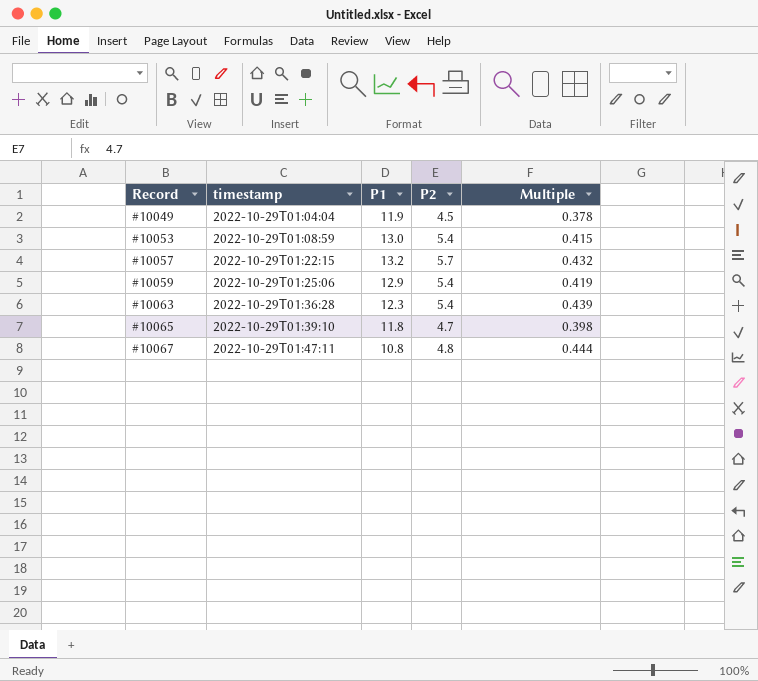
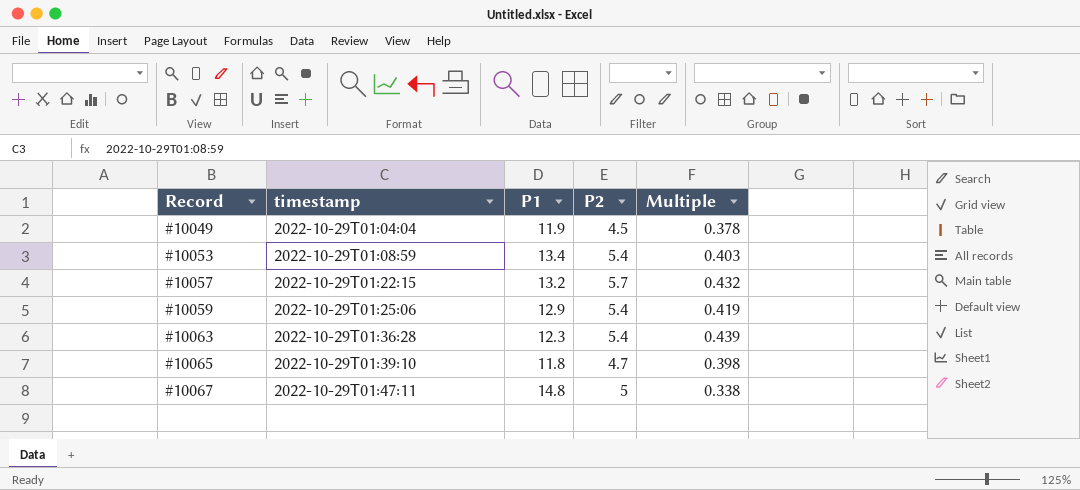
#10053 | P1: 13.0 -> 13.4
#10053 | Multiple: 0.415 -> 0.403
#10067 | P1: 10.8 -> 14.8
#10067 | P2: 4.8 -> 5
#10067 | Multiple: 0.444 -> 0.338

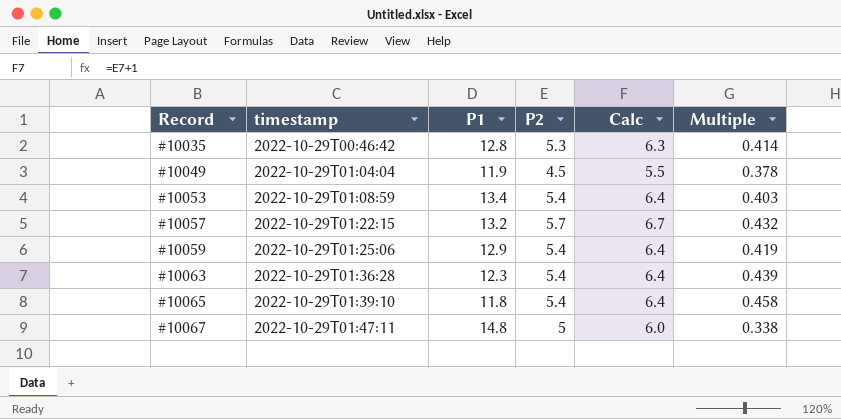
column Calc | formula: none -> [P2] + 1
row #10035: none -> 2022-10-29T00:46:42 | 12.8 | 5.3 | 6.3 | 0.414
#10065 | P2: 4.7 -> 5.4
#10065 | Multiple: 0.398 -> 0.458

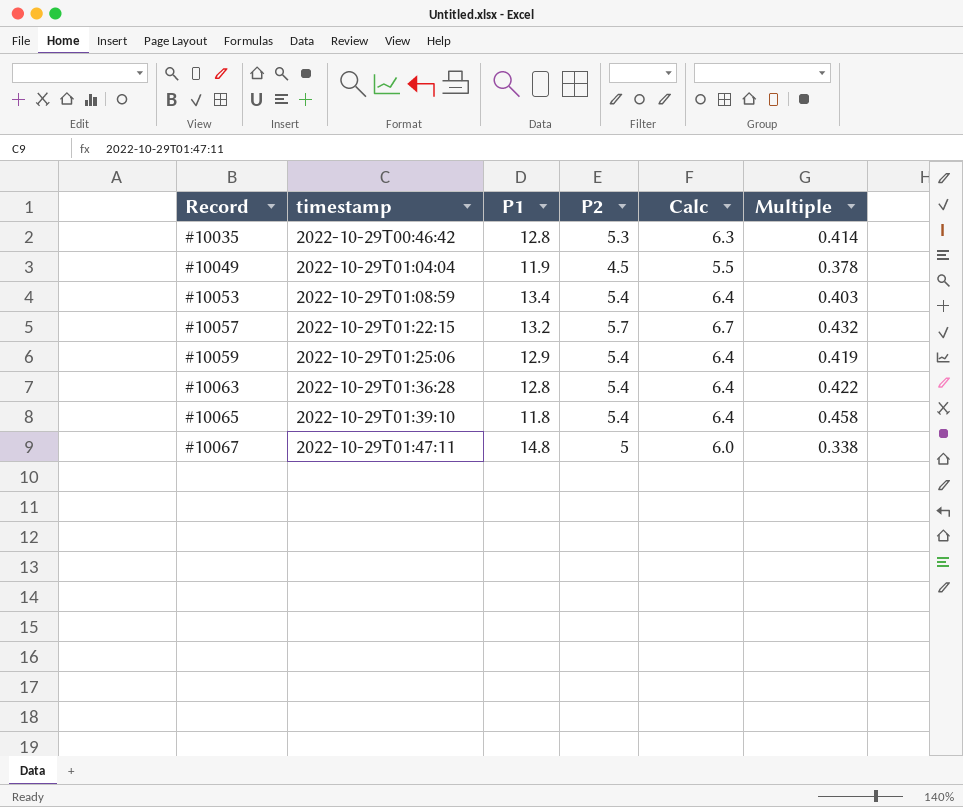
#10063 | P1: 12.3 -> 12.8
#10063 | Multiple: 0.439 -> 0.422

